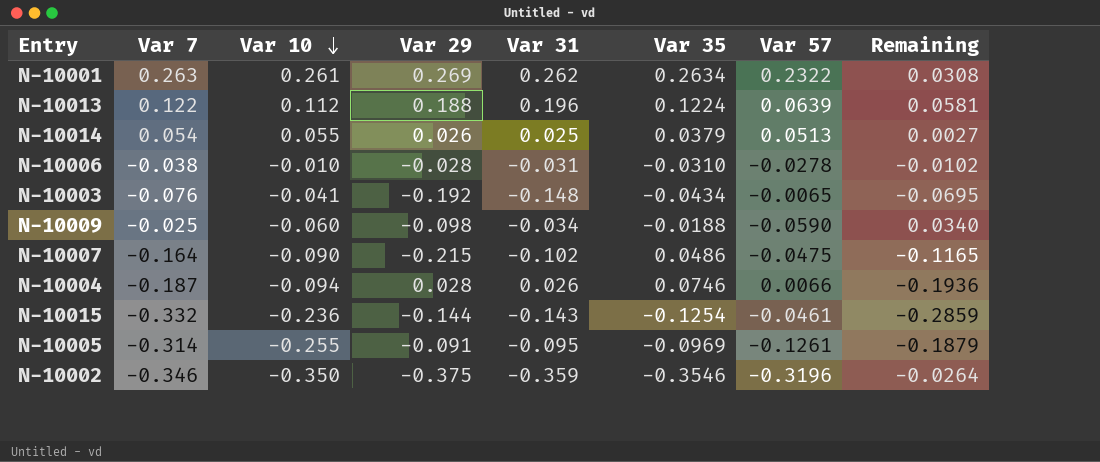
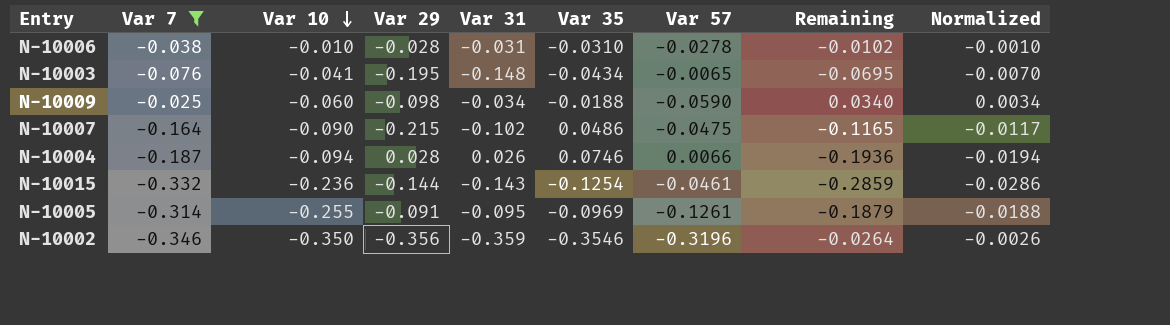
filter: none -> Var 7 <= -0.025
column Normalized | formula: none -> [Remaining] * 0.1
N-10003 | Var 29: -0.192 -> -0.195
N-10002 | Var 29: -0.375 -> -0.356

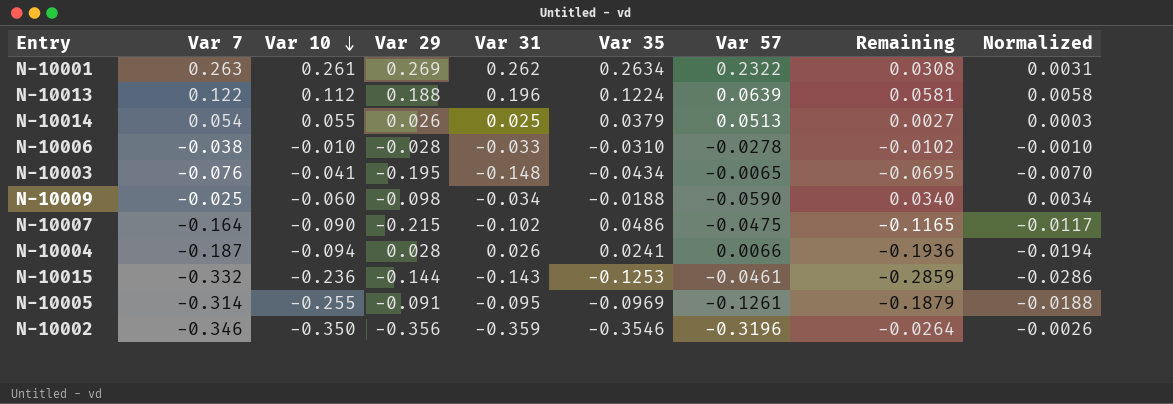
filter: Var 7 <= -0.025 -> none
N-10006 | Var 31: -0.031 -> -0.033
N-10004 | Var 35: 0.0746 -> 0.0241
N-10015 | Var 35: -0.1254 -> -0.1253

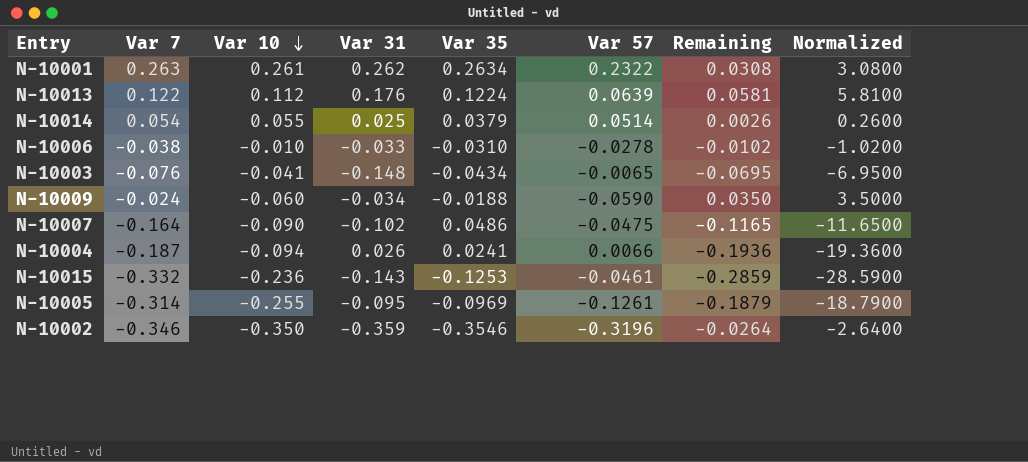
column Var 29 | position: 4 -> none
column Normalized | formula: [Remaining] * 0.1 -> [Remaining] * 100
N-10013 | Var 31: 0.196 -> 0.176
N-10014 | Var 57: 0.0513 -> 0.0514
N-10014 | Remaining: 0.0027 -> 0.0026
N-10009 | Var 7: -0.025 -> -0.024
N-10009 | Remaining: 0.0340 -> 0.0350

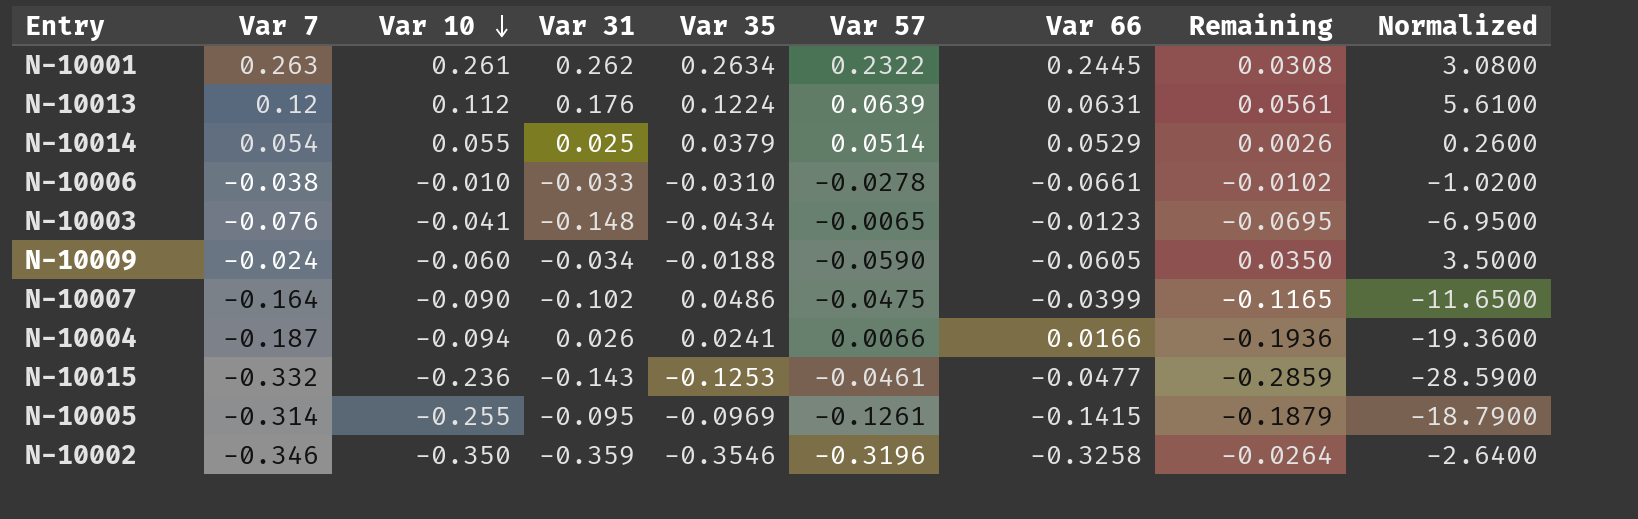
column Var 66 | position: none -> 7
N-10013 | Var 7: 0.122 -> 0.12
N-10013 | Remaining: 0.0581 -> 0.0561
N-10013 | Normalized: 5.8100 -> 5.6100

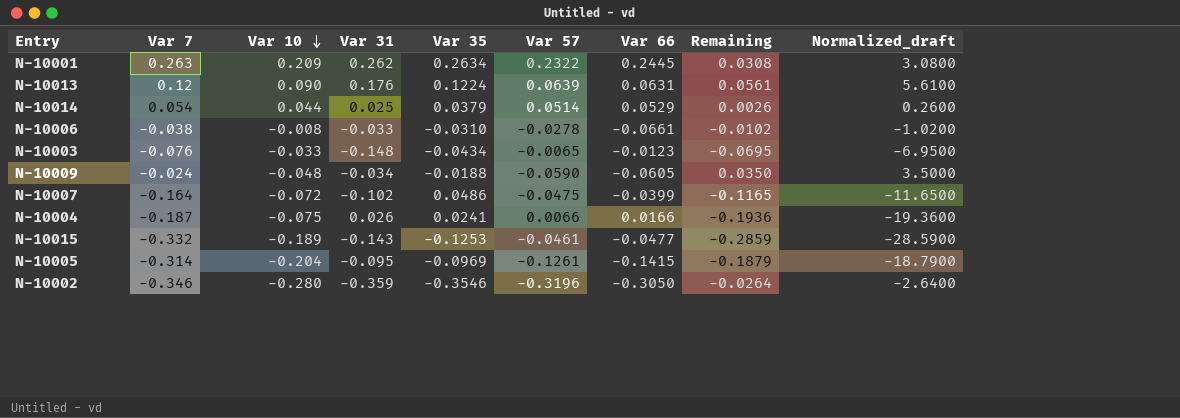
column name: Normalized -> Normalized_draft
N-10001 | Var 10: 0.261 -> 0.209
N-10013 | Var 10: 0.112 -> 0.090
N-10014 | Var 10: 0.055 -> 0.044
N-10006 | Var 10: -0.010 -> -0.008
N-10003 | Var 10: -0.041 -> -0.033
N-10009 | Var 10: -0.060 -> -0.048
N-10007 | Var 10: -0.090 -> -0.072
N-10004 | Var 10: -0.094 -> -0.075
N-10015 | Var 10: -0.236 -> -0.189
N-10005 | Var 10: -0.255 -> -0.204
N-10002 | Var 10: -0.350 -> -0.280
N-10002 | Var 66: -0.3258 -> -0.3050

